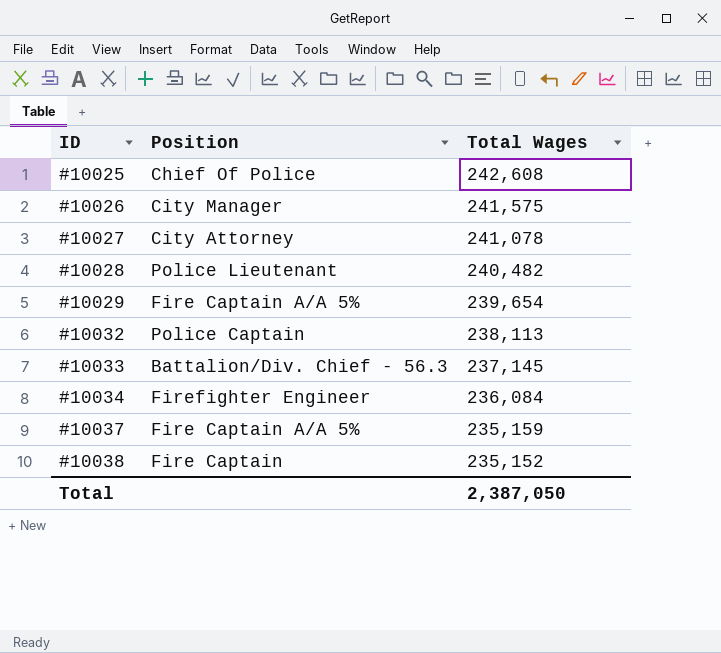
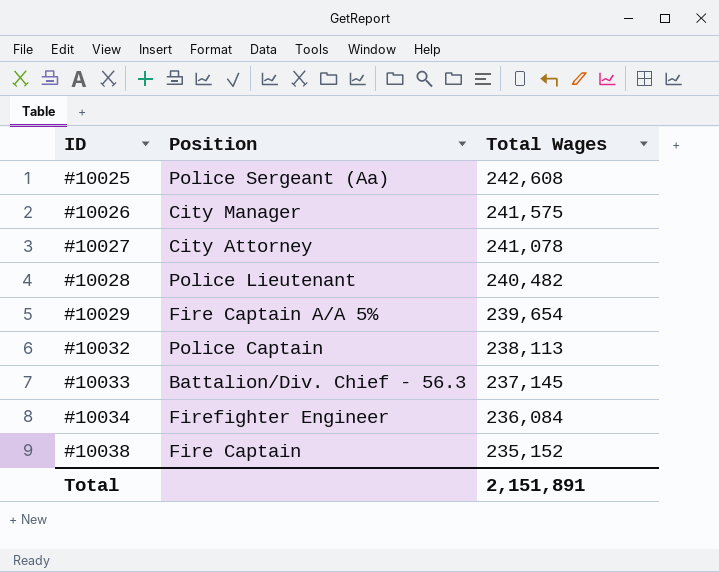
row #10037: Fire Captain A/A 5% | 235,159 -> none
#10025 | Position: Chief Of Police -> Police Sergeant (Aa)
Total | Total Wages: 2,387,050 -> 2,151,891

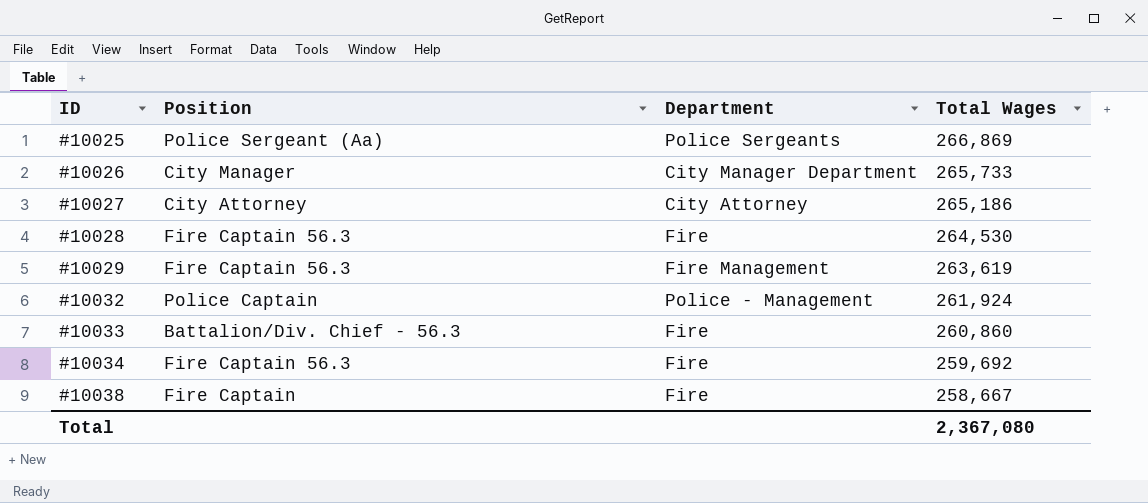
column Department | position: none -> 3
#10025 | Total Wages: 242,608 -> 266,869
#10026 | Total Wages: 241,575 -> 265,733
#10027 | Total Wages: 241,078 -> 265,186
#10028 | Position: Police Lieutenant -> Fire Captain 56.3
#10028 | Total Wages: 240,482 -> 264,530
#10029 | Position: Fire Captain A/A 5% -> Fire Captain 56.3
#10029 | Total Wages: 239,654 -> 263,619
#10032 | Total Wages: 238,113 -> 261,924
#10033 | Total Wages: 237,145 -> 260,860
#10034 | Position: Firefighter Engineer -> Fire Captain 56.3
#10034 | Total Wages: 236,084 -> 259,692
#10038 | Total Wages: 235,152 -> 258,667
Total | Total Wages: 2,151,891 -> 2,367,080

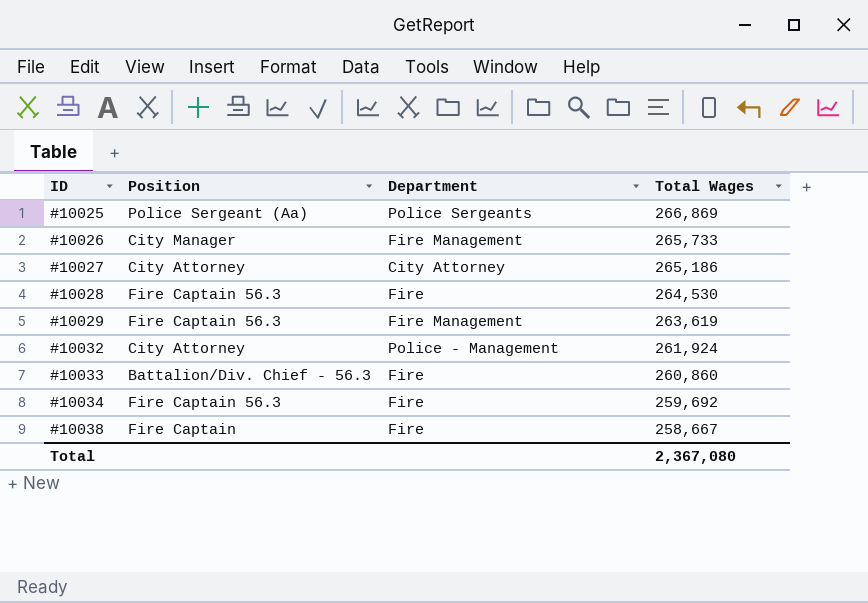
#10026 | Department: City Manager Department -> Fire Management
#10032 | Position: Police Captain -> City Attorney

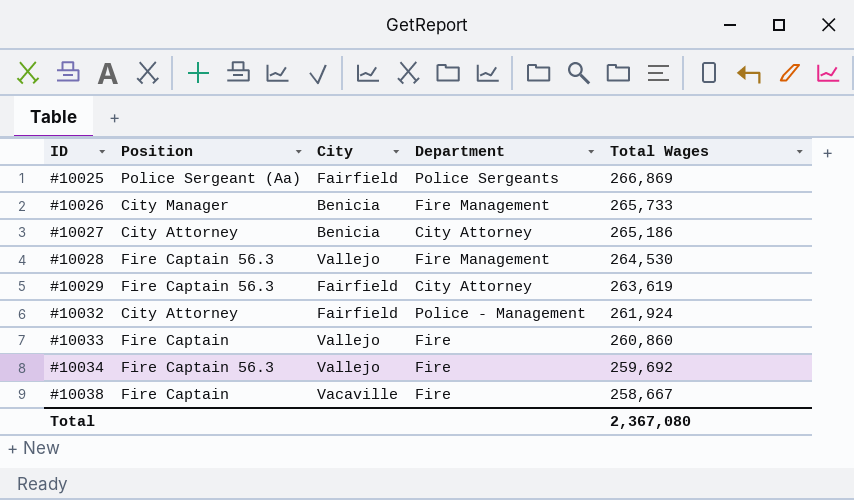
column City | position: none -> 3
#10028 | Department: Fire -> Fire Management
#10029 | Department: Fire Management -> City Attorney
#10033 | Position: Battalion/Div. Chief - 56.3 -> Fire Captain

